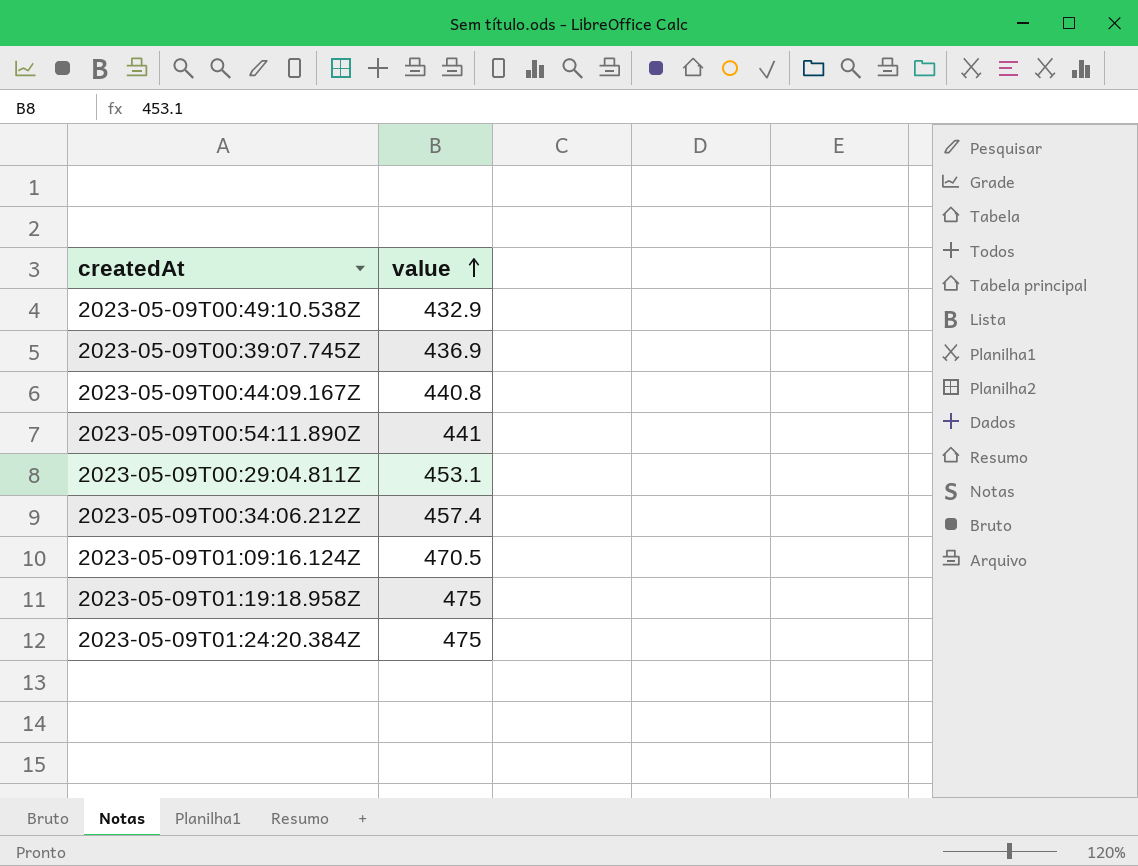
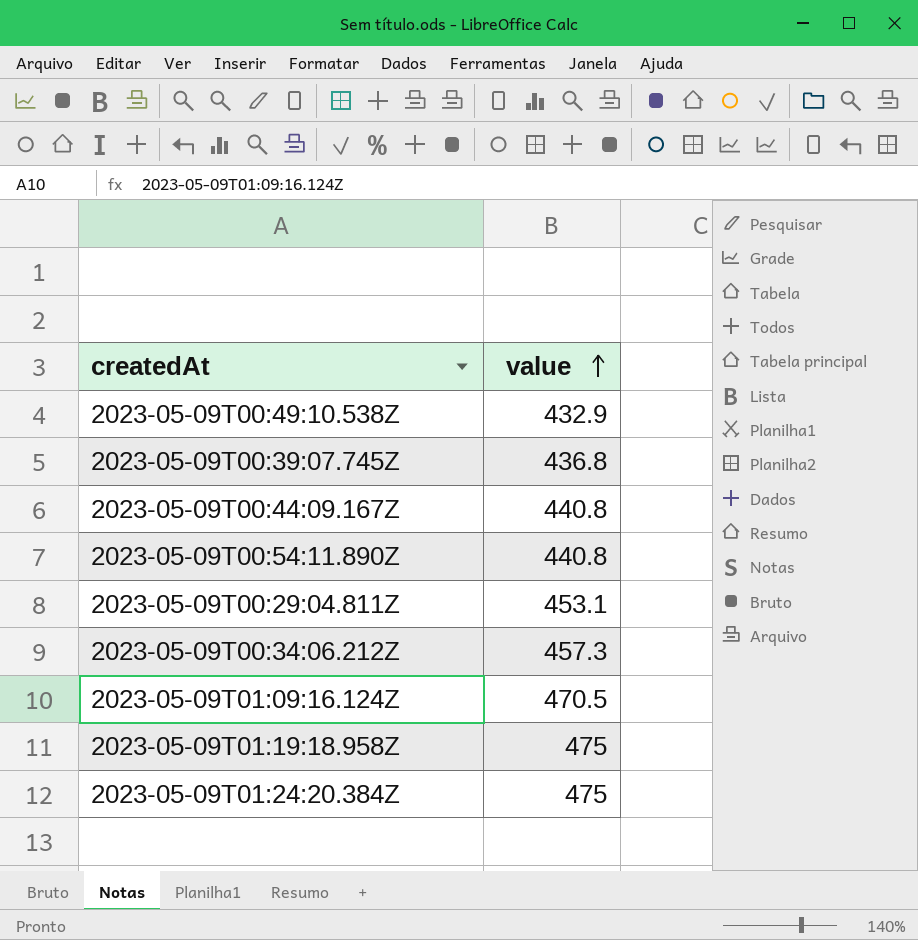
2023-05-09T00:39:07.745Z | value: 436.9 -> 436.8
2023-05-09T00:54:11.890Z | value: 441 -> 440.8
2023-05-09T00:34:06.212Z | value: 457.4 -> 457.3

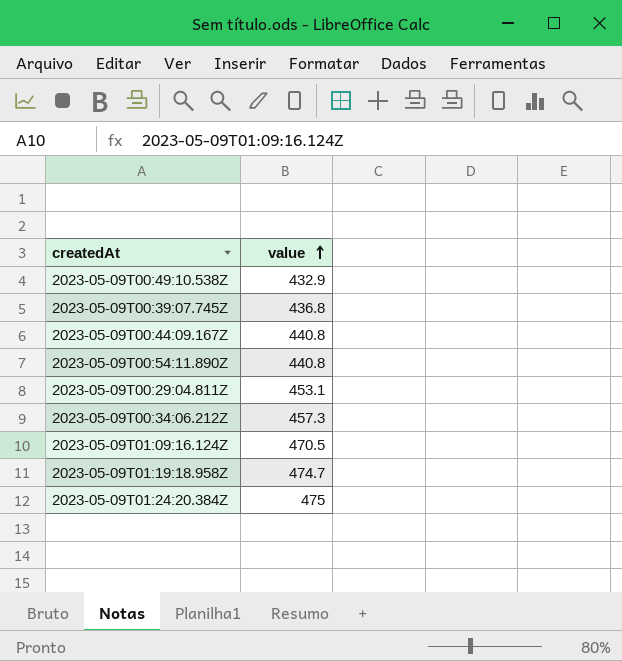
2023-05-09T01:19:18.958Z | value: 475 -> 474.7

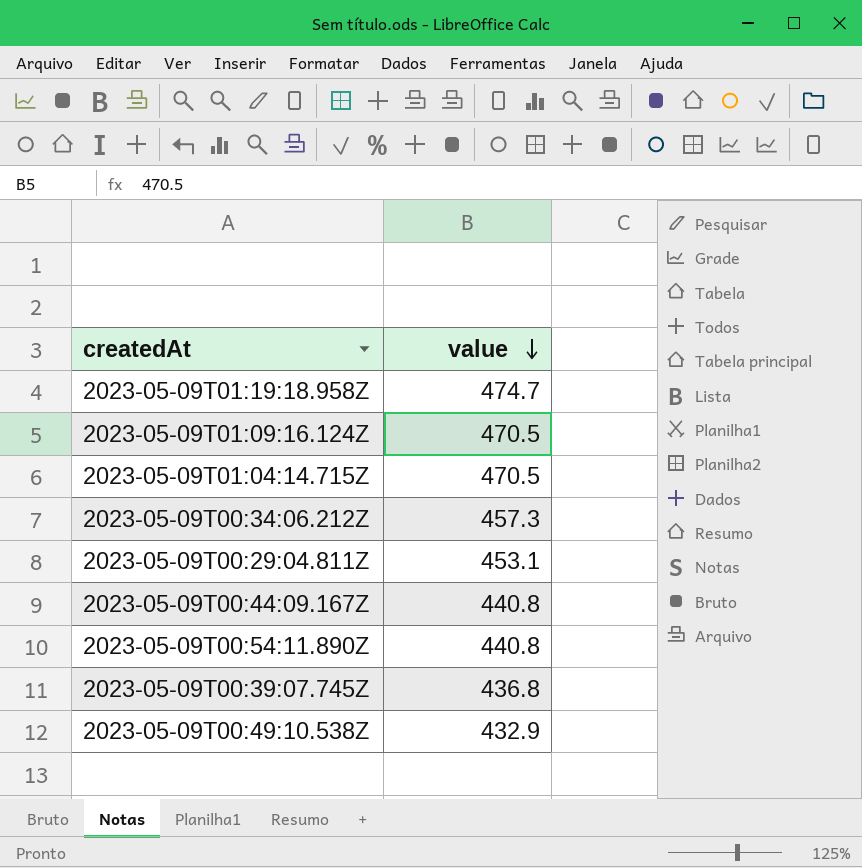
row order: value ascending -> value descending
row 2023-05-09T01:24:20.384Z: 475 -> none
row 2023-05-09T01:04:14.715Z: none -> 470.5

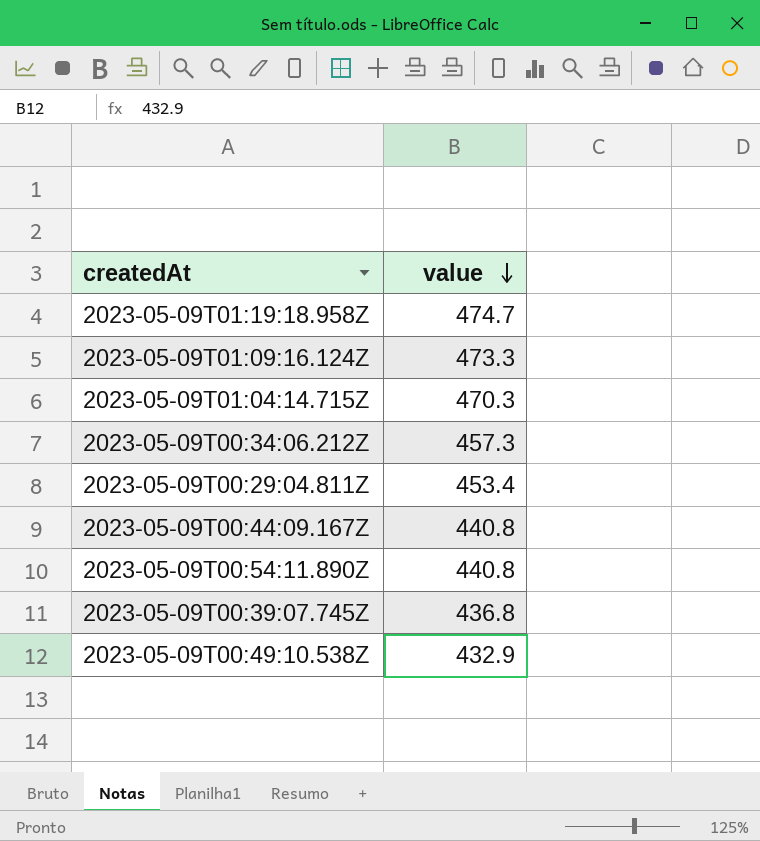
2023-05-09T01:09:16.124Z | value: 470.5 -> 473.3
2023-05-09T01:04:14.715Z | value: 470.5 -> 470.3
2023-05-09T00:29:04.811Z | value: 453.1 -> 453.4

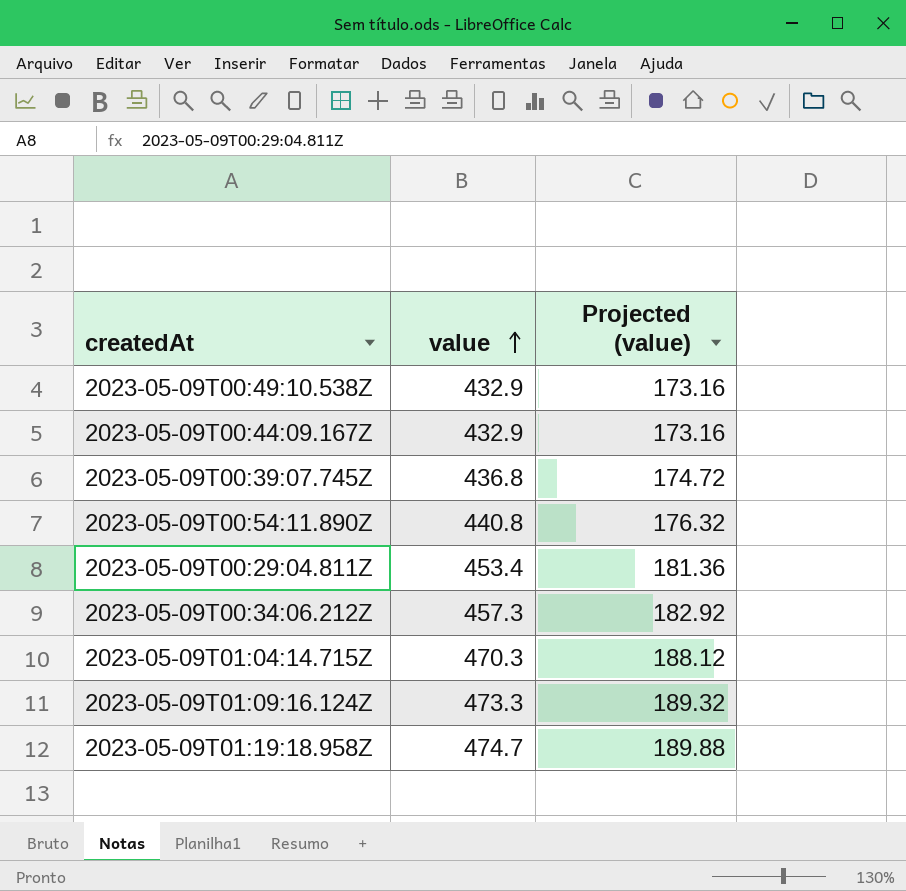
row order: value descending -> value ascending
column Projected (value) | formula: none -> [value] * 0.4
2023-05-09T00:44:09.167Z | value: 440.8 -> 432.9

